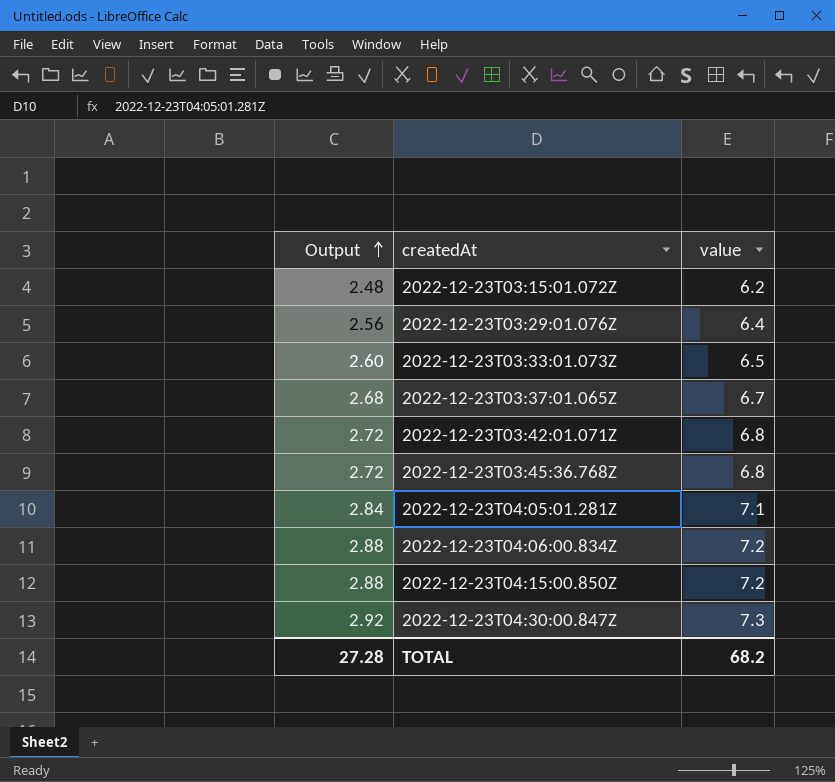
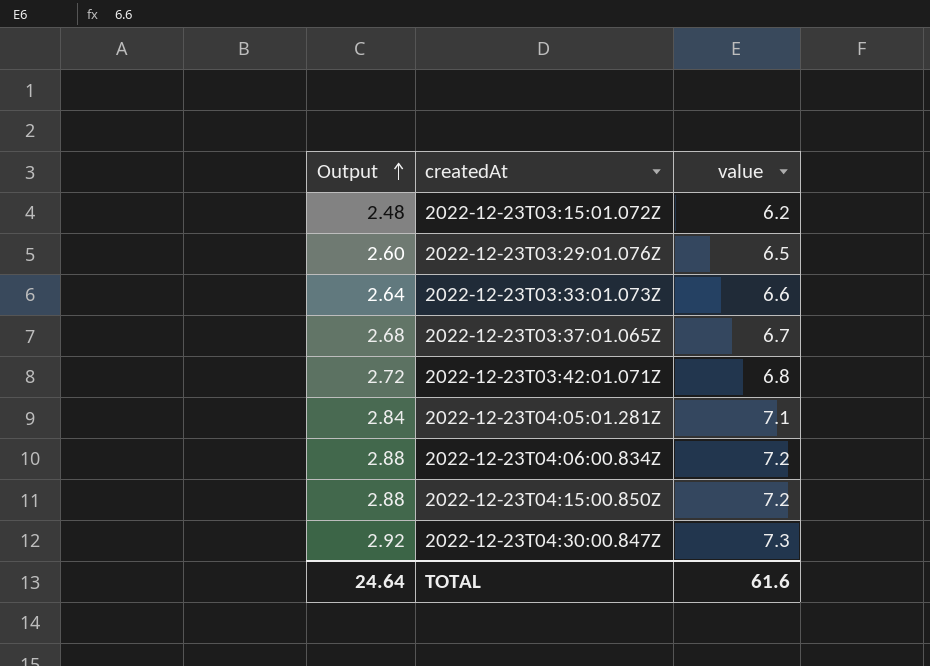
row 2022-12-23T03:45:36.768Z: 2.72 | 6.8 -> none
2022-12-23T03:29:01.076Z | Output: 2.56 -> 2.60
2022-12-23T03:29:01.076Z | value: 6.4 -> 6.5
2022-12-23T03:33:01.073Z | Output: 2.60 -> 2.64
2022-12-23T03:33:01.073Z | value: 6.5 -> 6.6
TOTAL | Output: 27.28 -> 24.64
TOTAL | value: 68.2 -> 61.6

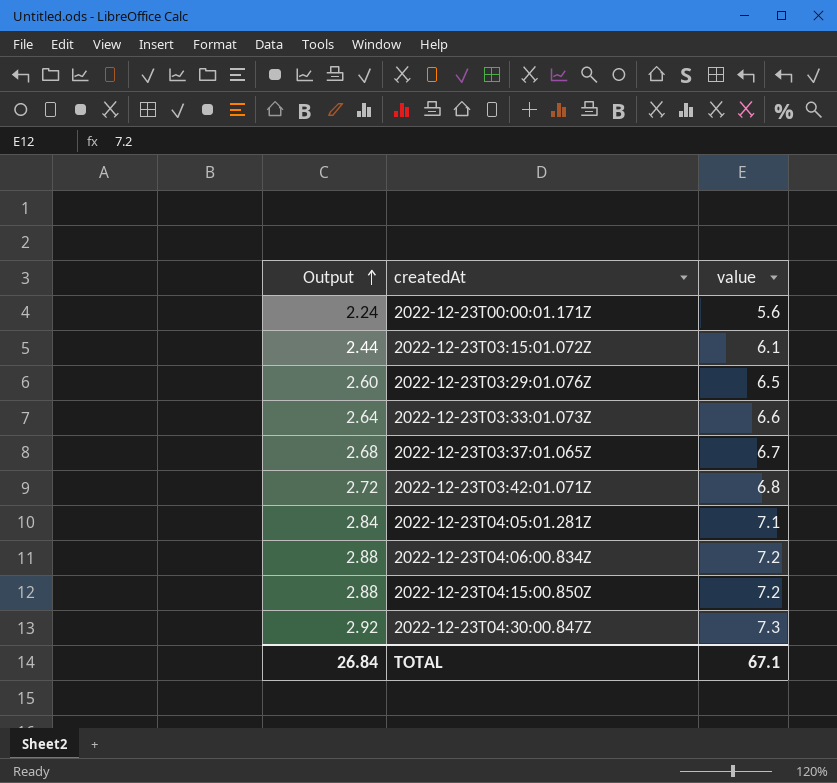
row 2022-12-23T00:00:01.171Z: none -> 2.24 | 5.6
2022-12-23T03:15:01.072Z | Output: 2.48 -> 2.44
2022-12-23T03:15:01.072Z | value: 6.2 -> 6.1
TOTAL | Output: 24.64 -> 26.84
TOTAL | value: 61.6 -> 67.1

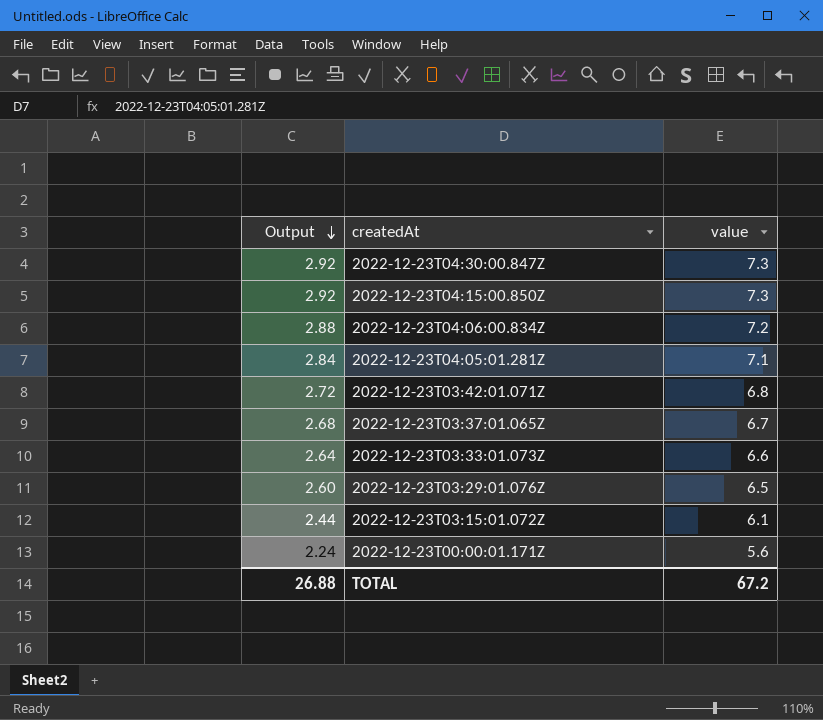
row order: Output ascending -> Output descending
2022-12-23T04:15:00.850Z | Output: 2.88 -> 2.92
2022-12-23T04:15:00.850Z | value: 7.2 -> 7.3
TOTAL | Output: 26.84 -> 26.88
TOTAL | value: 67.1 -> 67.2

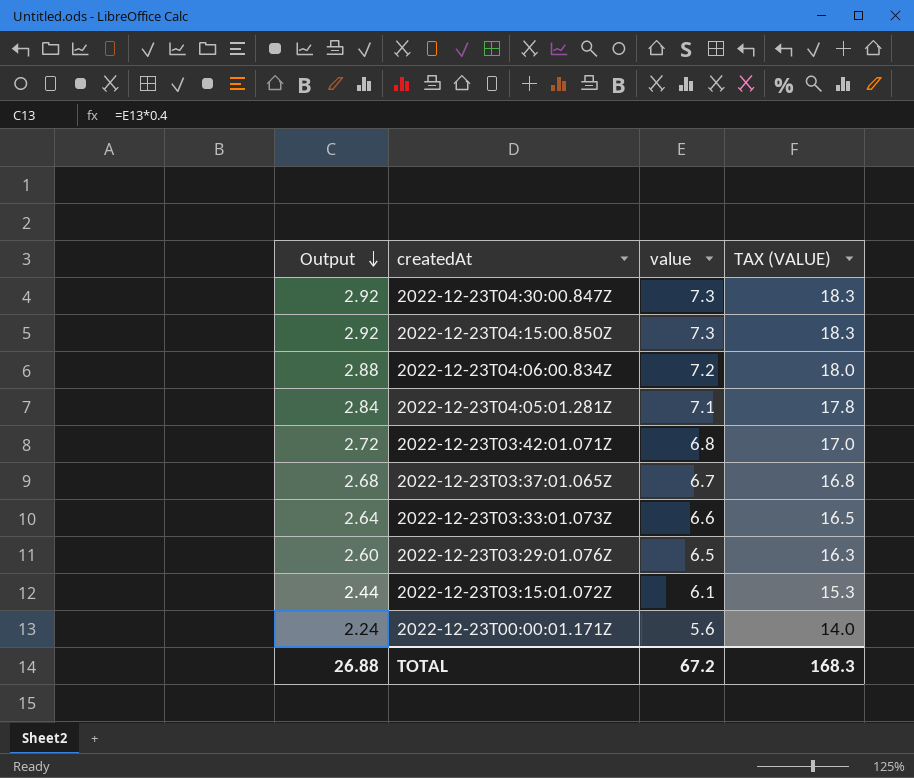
column TAX (VALUE) | formula: none -> [value] * 2.5

